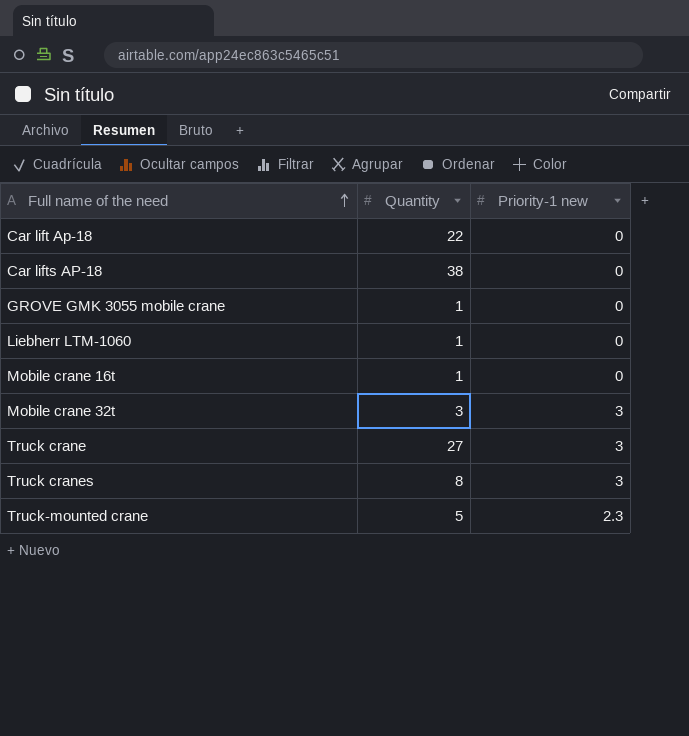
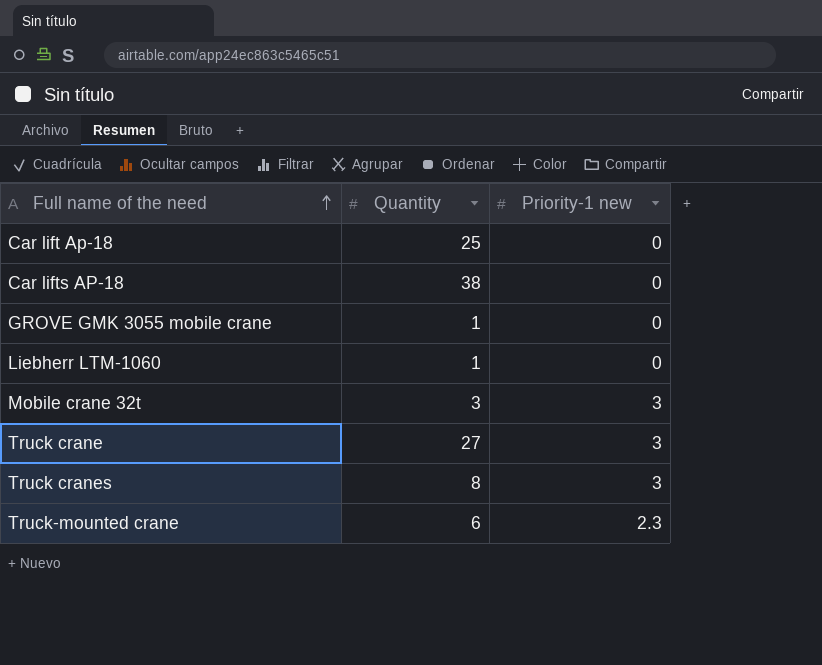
row Mobile crane 16t: 1 | 0 -> none
Car lift Ap-18 | Quantity: 22 -> 25
Truck-mounted crane | Quantity: 5 -> 6

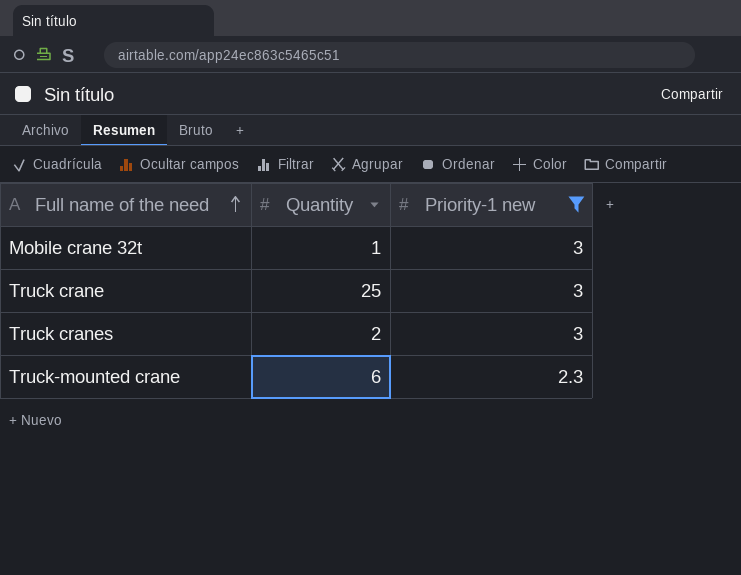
filter: none -> Priority-1 new != 0
Mobile crane 32t | Quantity: 3 -> 1
Truck crane | Quantity: 27 -> 25
Truck cranes | Quantity: 8 -> 2

